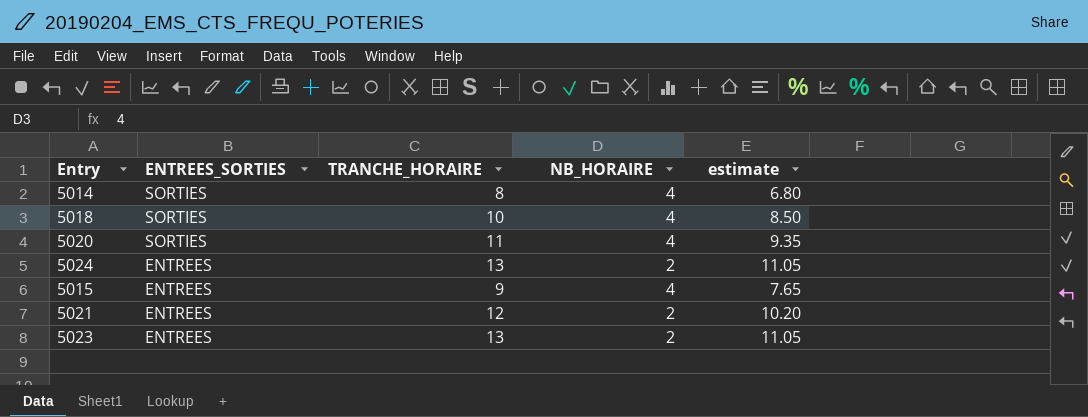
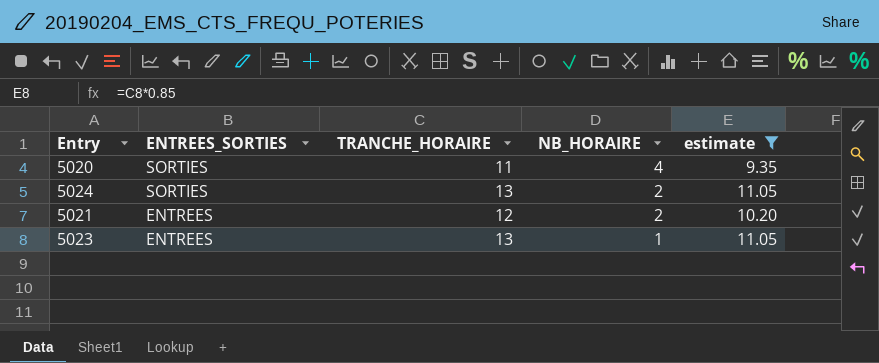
filter: none -> estimate >= 9.35
5024 | ENTREES_SORTIES: ENTREES -> SORTIES
5023 | NB_HORAIRE: 2 -> 1

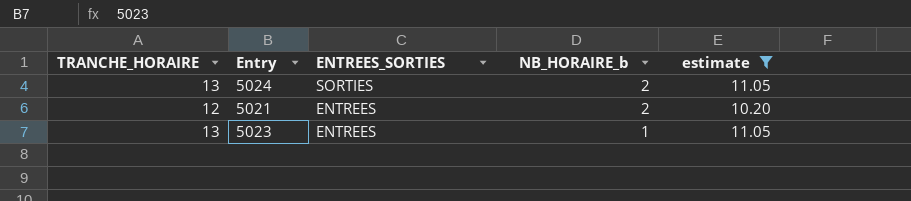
column TRANCHE_HORAIRE | position: 3 -> 1
column name: NB_HORAIRE -> NB_HORAIRE_b
row 5020: SORTIES | 11 | 4 | 9.35 -> none

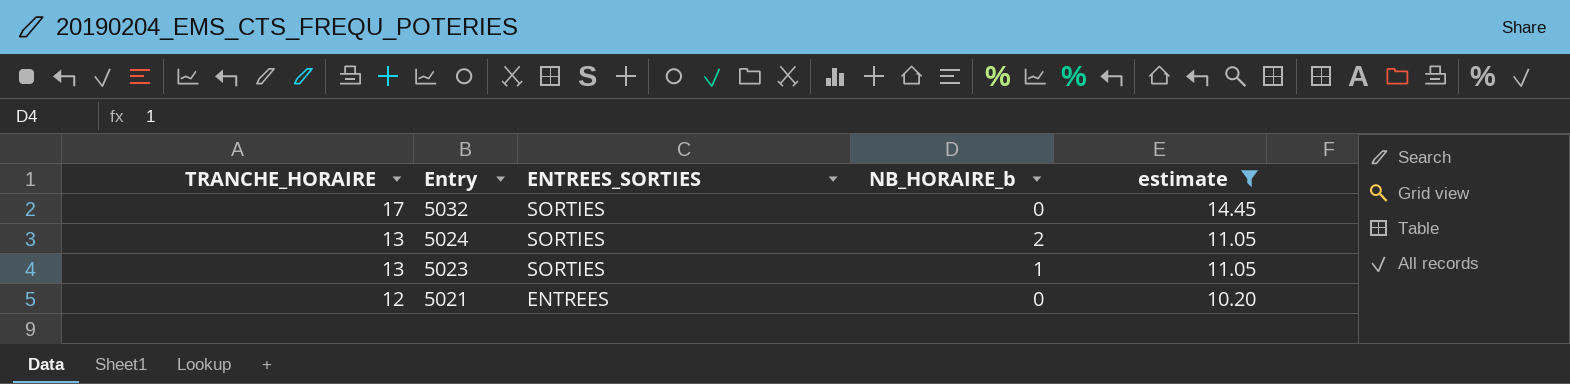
row order: ENTREES_SORTIES descending -> TRANCHE_HORAIRE descending
row 5032: none -> 17 | SORTIES | 0 | 14.45
5023 | ENTREES_SORTIES: ENTREES -> SORTIES
5021 | NB_HORAIRE_b: 2 -> 0

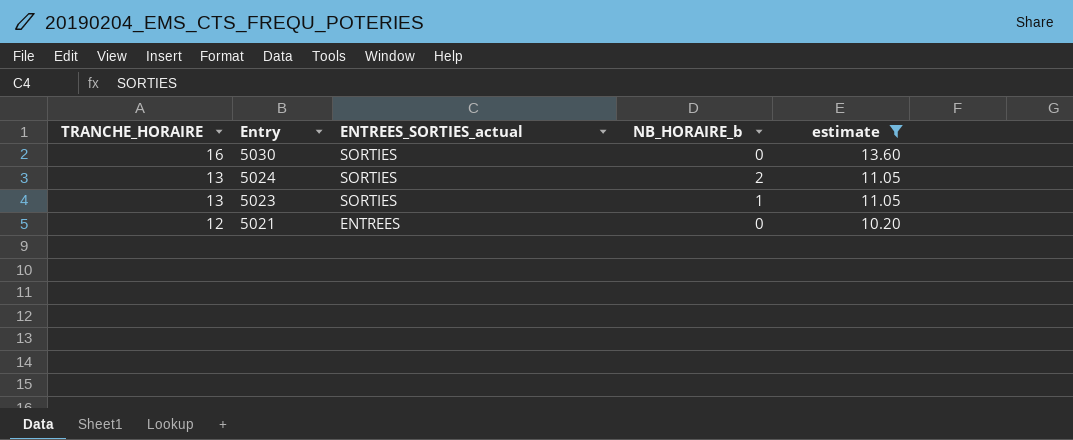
column name: ENTREES_SORTIES -> ENTREES_SORTIES_actual
row 5032: 17 | SORTIES | 0 | 14.45 -> none
row 5030: none -> 16 | SORTIES | 0 | 13.60

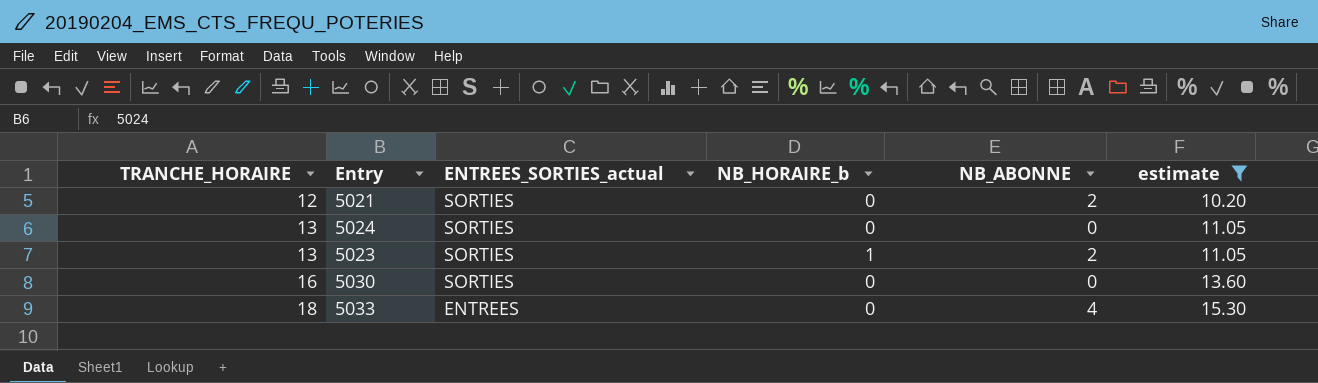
row order: TRANCHE_HORAIRE descending -> TRANCHE_HORAIRE ascending
column NB_ABONNE | position: none -> 5
5021 | ENTREES_SORTIES_actual: ENTREES -> SORTIES
5024 | NB_HORAIRE_b: 2 -> 0
row 5033: none -> 18 | ENTREES | 0 | 4 | 15.30

